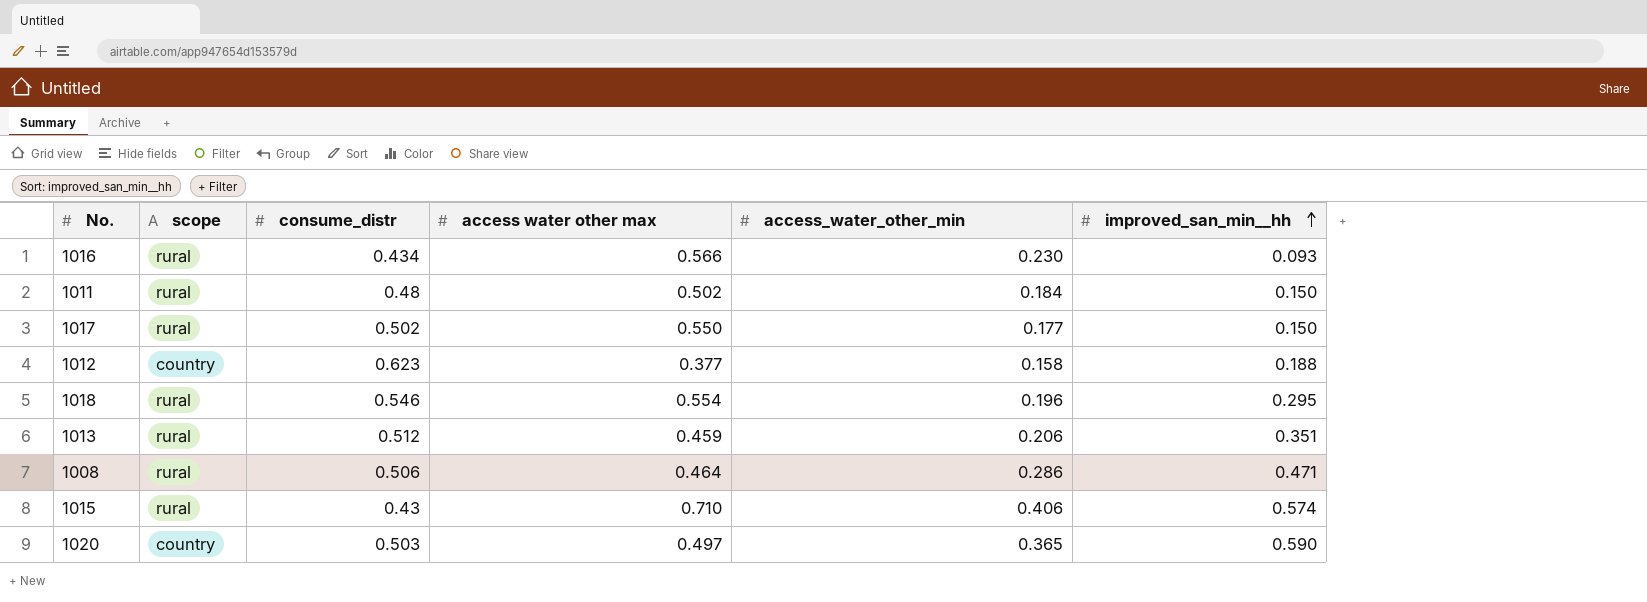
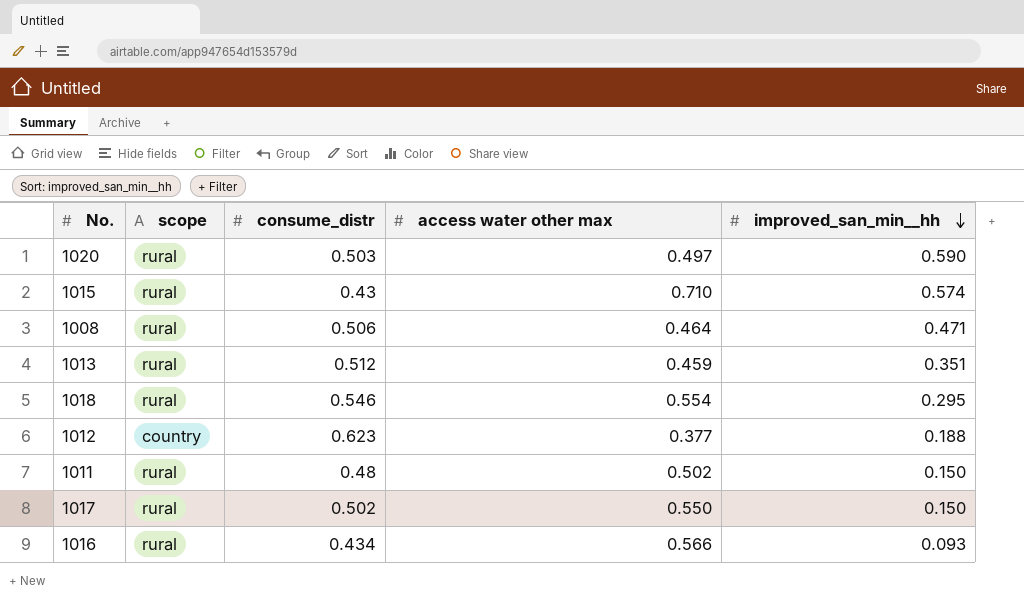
row order: improved_san_min__hh ascending -> improved_san_min__hh descending
column access_water_other_min | position: 5 -> none
1020 | scope: country -> rural

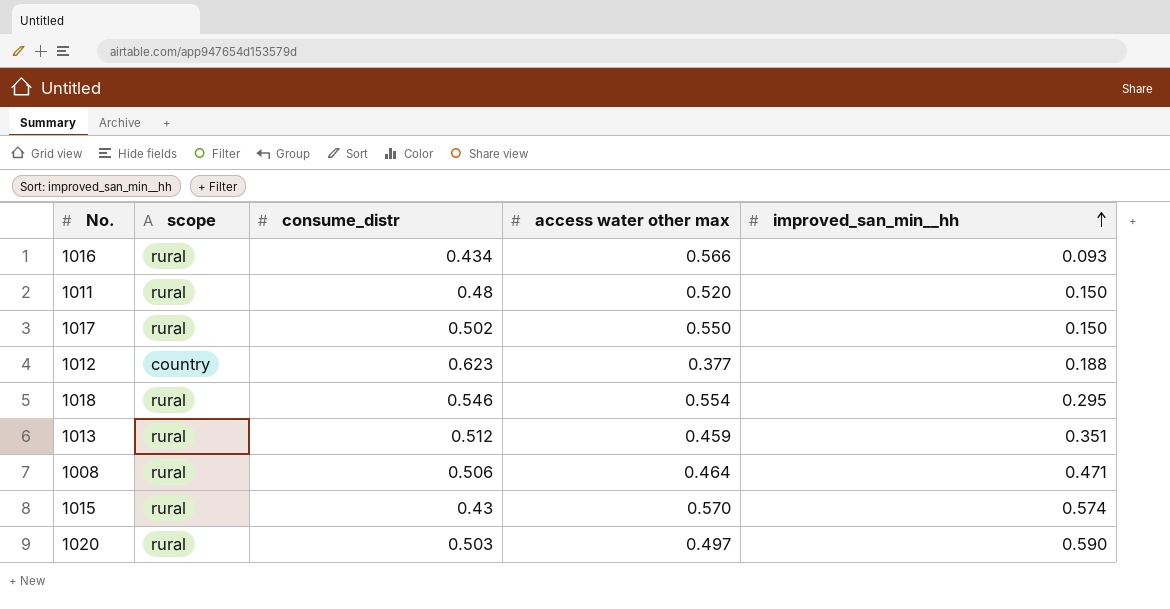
row order: improved_san_min__hh descending -> improved_san_min__hh ascending
1011 | access water other max: 0.502 -> 0.520
1015 | access water other max: 0.710 -> 0.570

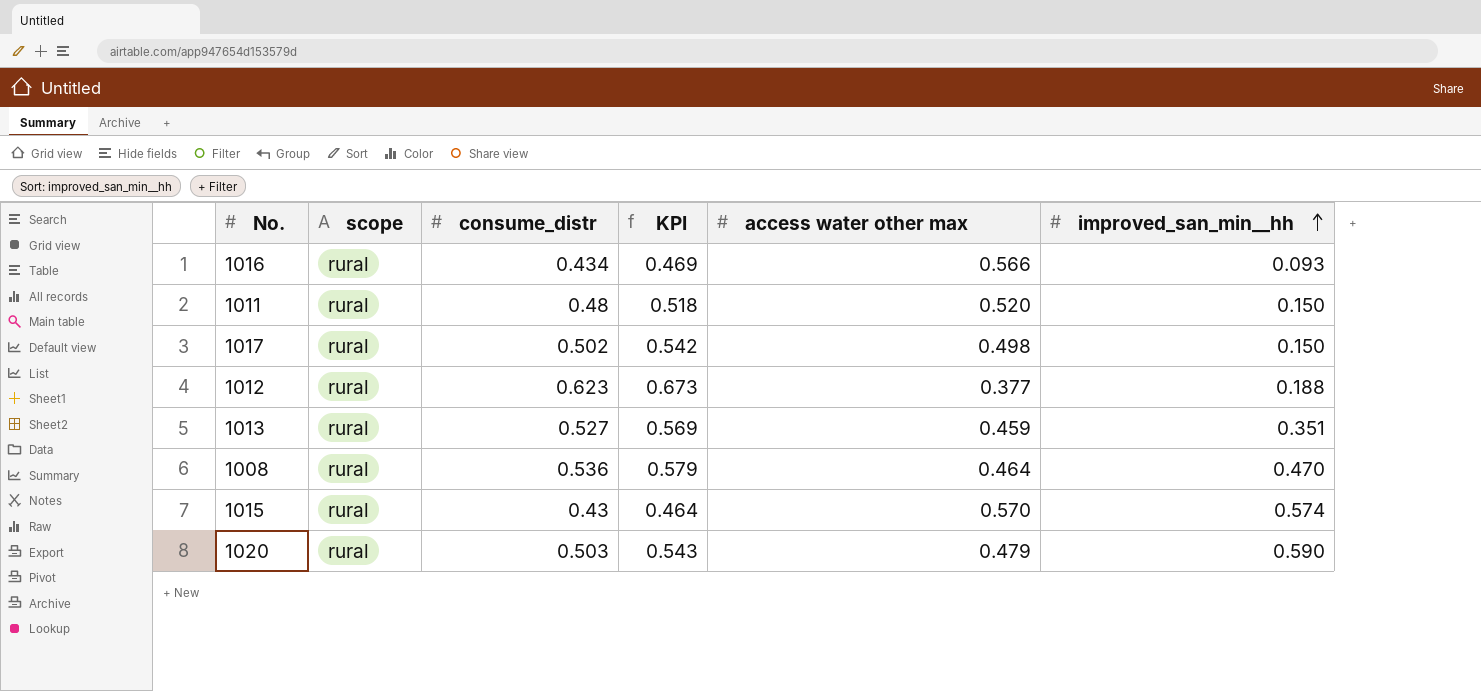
column KPI | formula: none -> [consume_distr] * 1.08
row 1018: rural | 0.546 | 0.554 | 0.295 -> none
1017 | access water other max: 0.550 -> 0.498
1012 | scope: country -> rural
1013 | consume_distr: 0.512 -> 0.527
1008 | consume_distr: 0.506 -> 0.536
1008 | improved_san_min__hh: 0.471 -> 0.470
1020 | access water other max: 0.497 -> 0.479

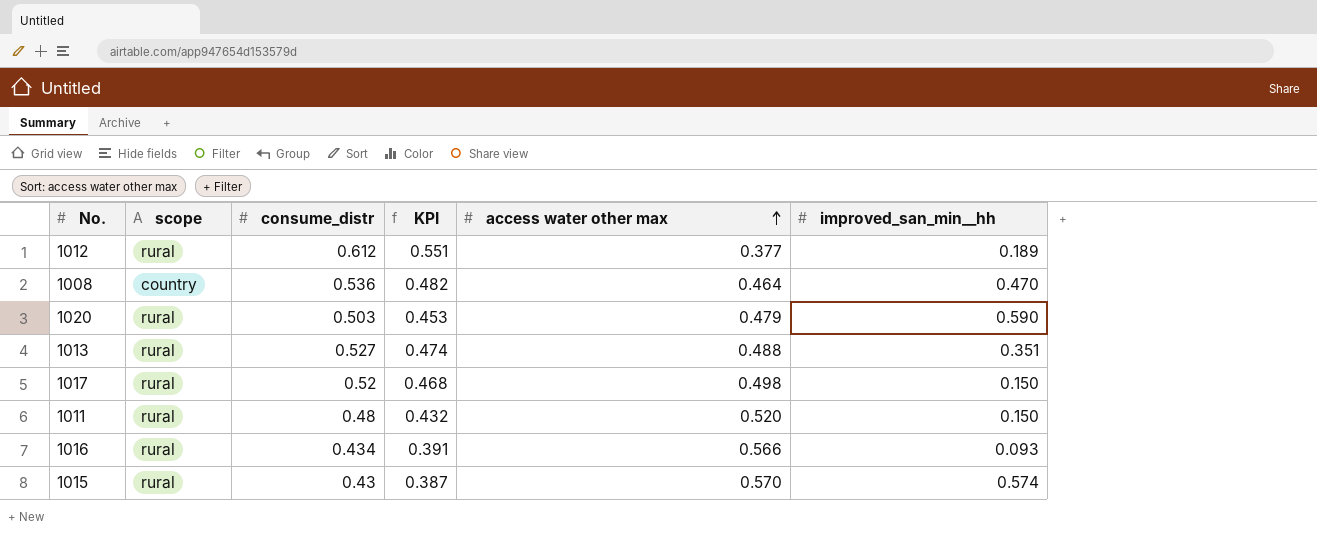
row order: improved_san_min__hh ascending -> access water other max ascending
column KPI | formula: [consume_distr] * 1.08 -> [consume_distr] * 0.9
1012 | consume_distr: 0.623 -> 0.612
1012 | improved_san_min__hh: 0.188 -> 0.189
1008 | scope: rural -> country
1013 | access water other max: 0.459 -> 0.488
1017 | consume_distr: 0.502 -> 0.52

